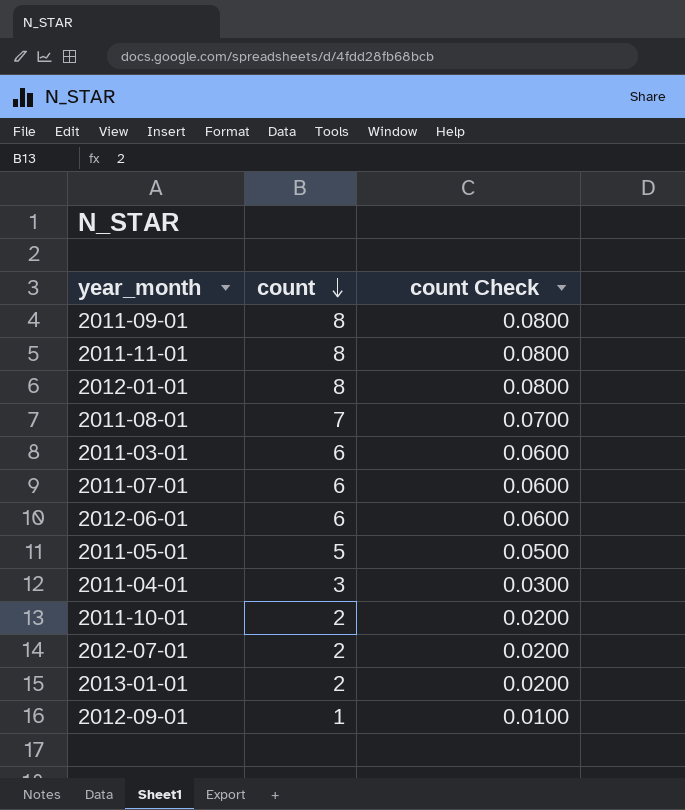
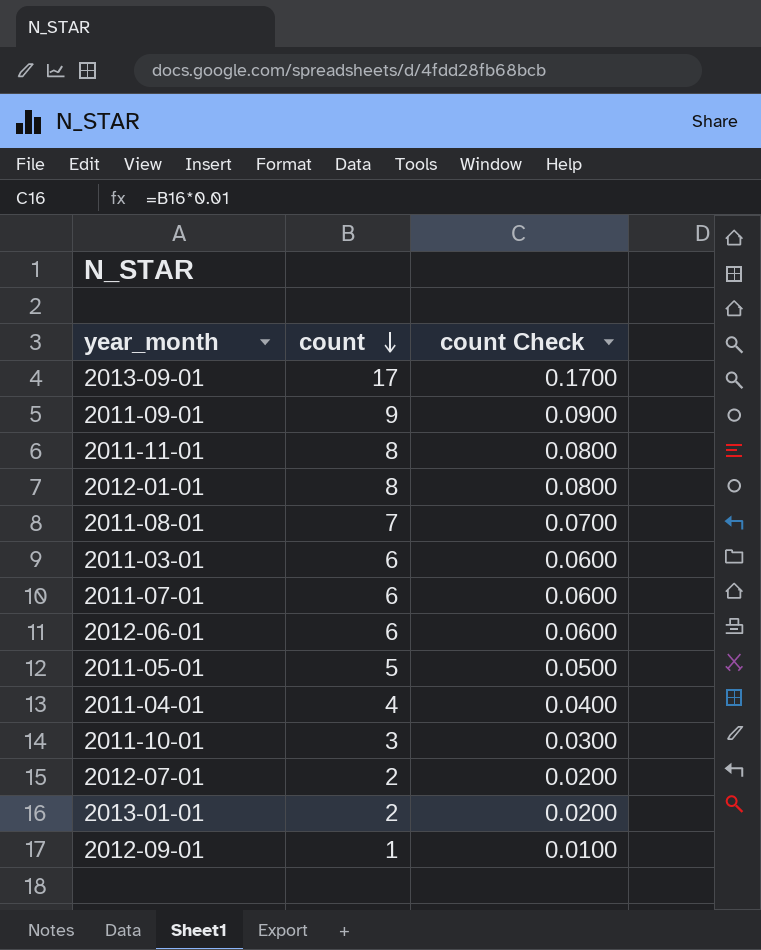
row 2013-09-01: none -> 17 | 0.1700
2011-09-01 | count: 8 -> 9
2011-09-01 | count Check: 0.0800 -> 0.0900
2011-04-01 | count: 3 -> 4
2011-04-01 | count Check: 0.0300 -> 0.0400
2011-10-01 | count: 2 -> 3
2011-10-01 | count Check: 0.0200 -> 0.0300

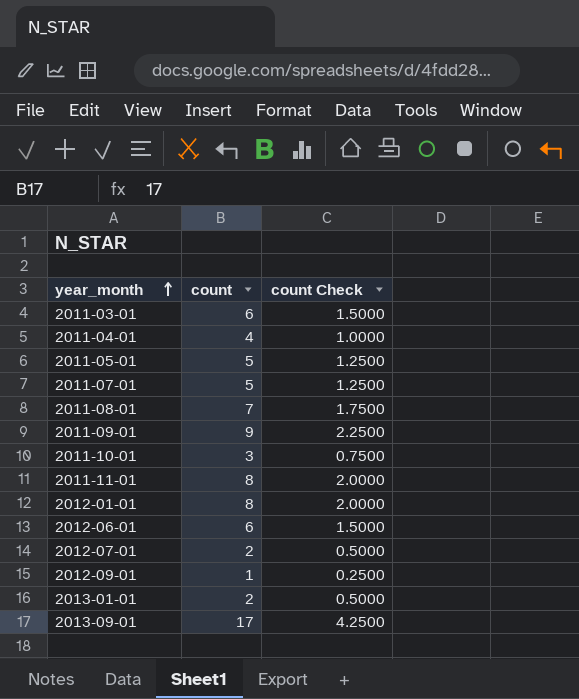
row order: count descending -> year_month ascending
column count Check | formula: [count] * 0.01 -> [count] * 0.25
2011-07-01 | count: 6 -> 5

